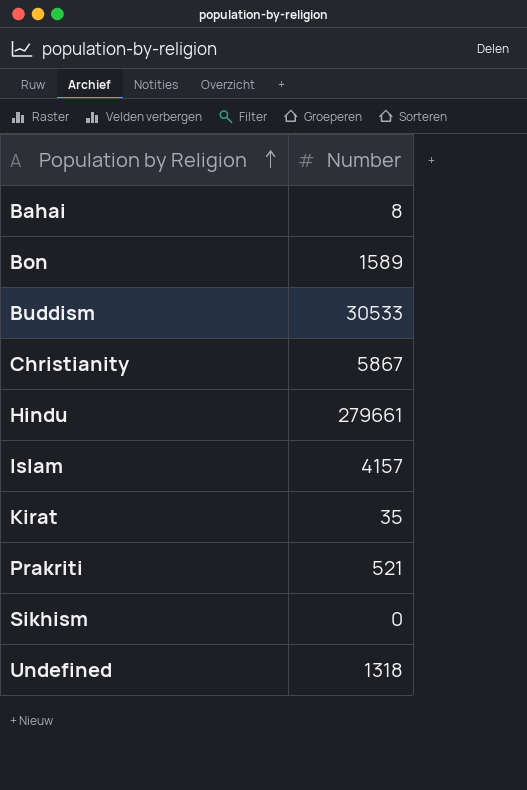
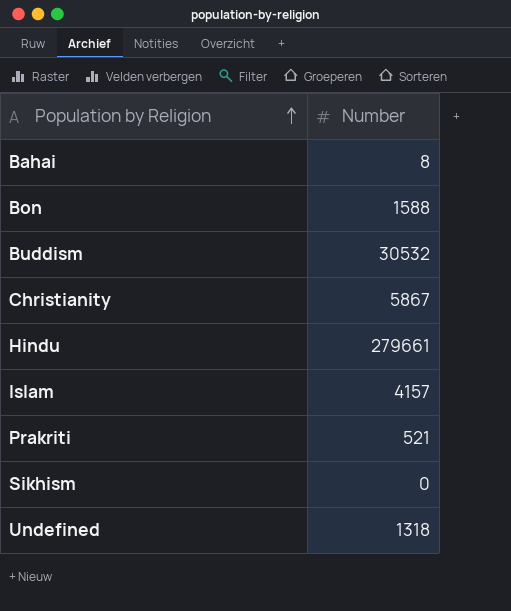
row Kirat: 35 -> none
Bon | Number: 1589 -> 1588
Buddism | Number: 30533 -> 30532

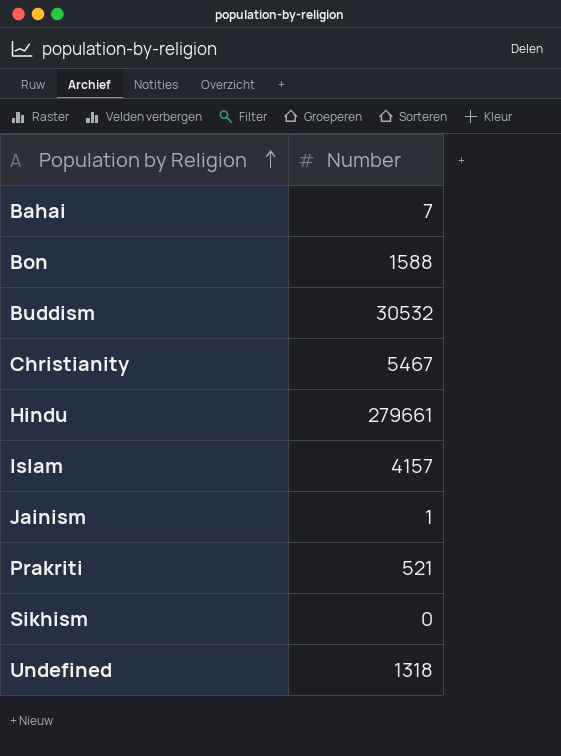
Bahai | Number: 8 -> 7
Christianity | Number: 5867 -> 5467
row Jainism: none -> 1

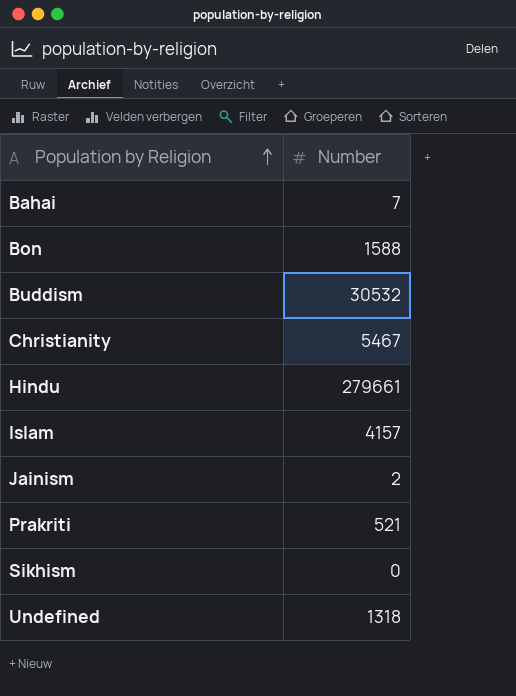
Jainism | Number: 1 -> 2

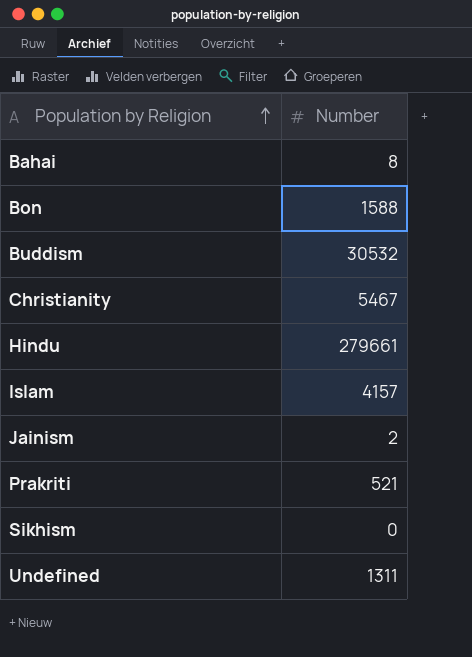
Bahai | Number: 7 -> 8
Undefined | Number: 1318 -> 1311

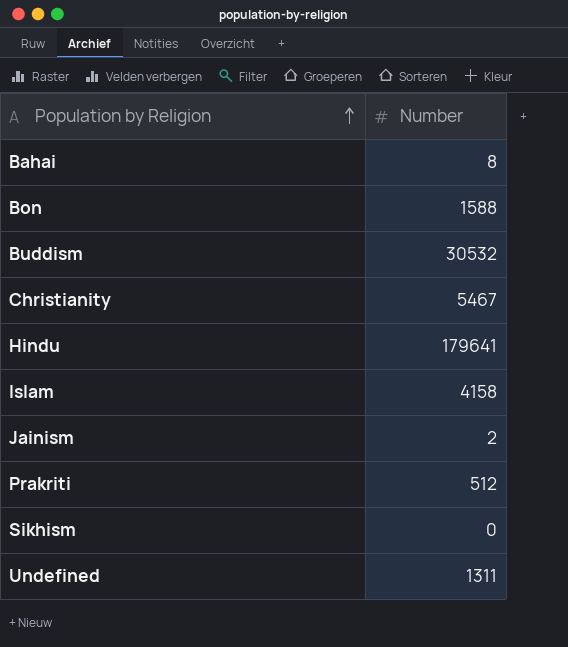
Hindu | Number: 279661 -> 179641
Islam | Number: 4157 -> 4158
Prakriti | Number: 521 -> 512

